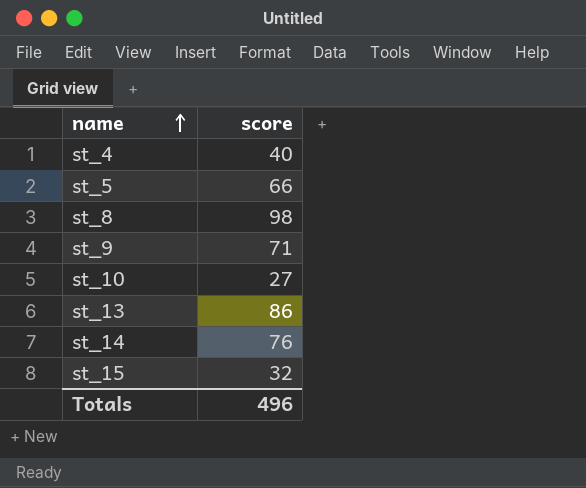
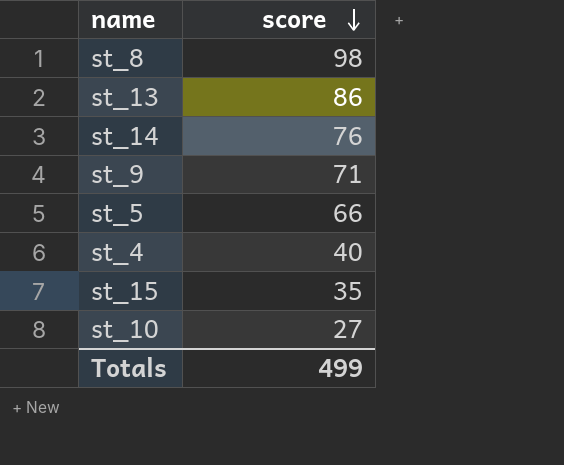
row order: name ascending -> score descending
st_15 | score: 32 -> 35
Totals | score: 496 -> 499

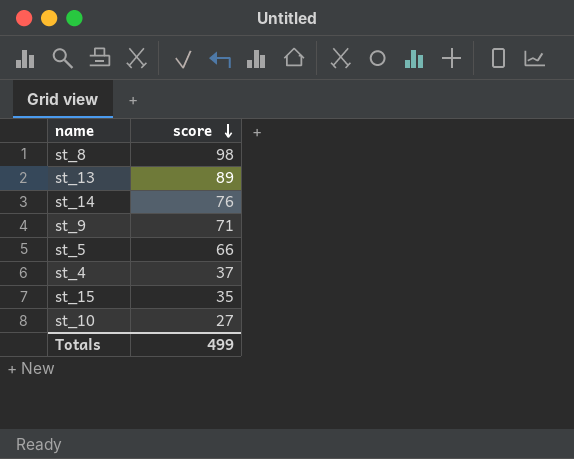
st_13 | score: 86 -> 89
st_4 | score: 40 -> 37

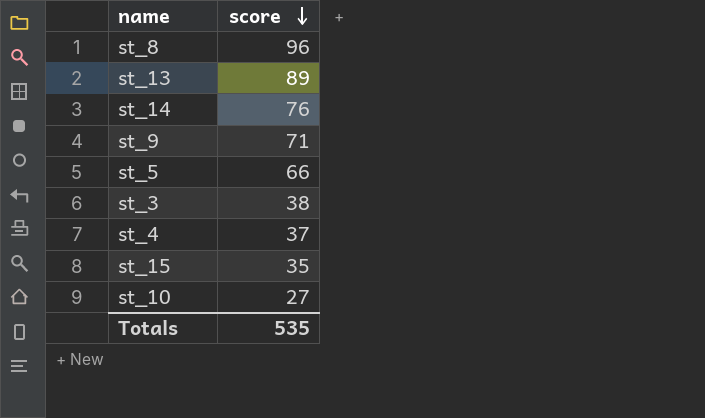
st_8 | score: 98 -> 96
row st_3: none -> 38
Totals | score: 499 -> 535

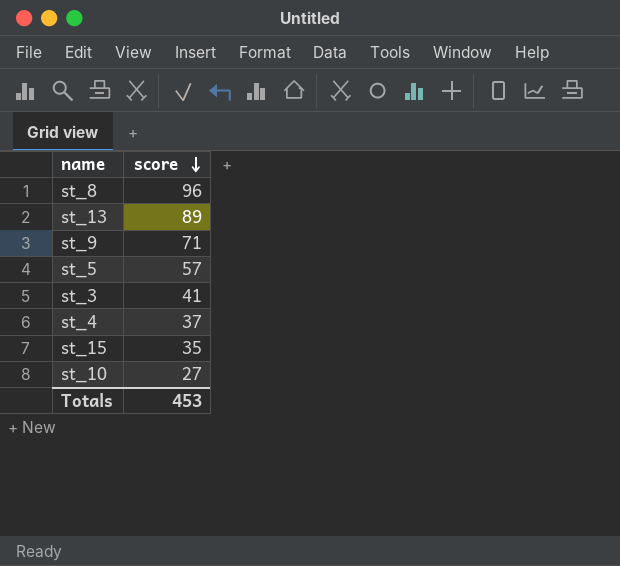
row st_14: 76 -> none
st_5 | score: 66 -> 57
st_3 | score: 38 -> 41
Totals | score: 535 -> 453

